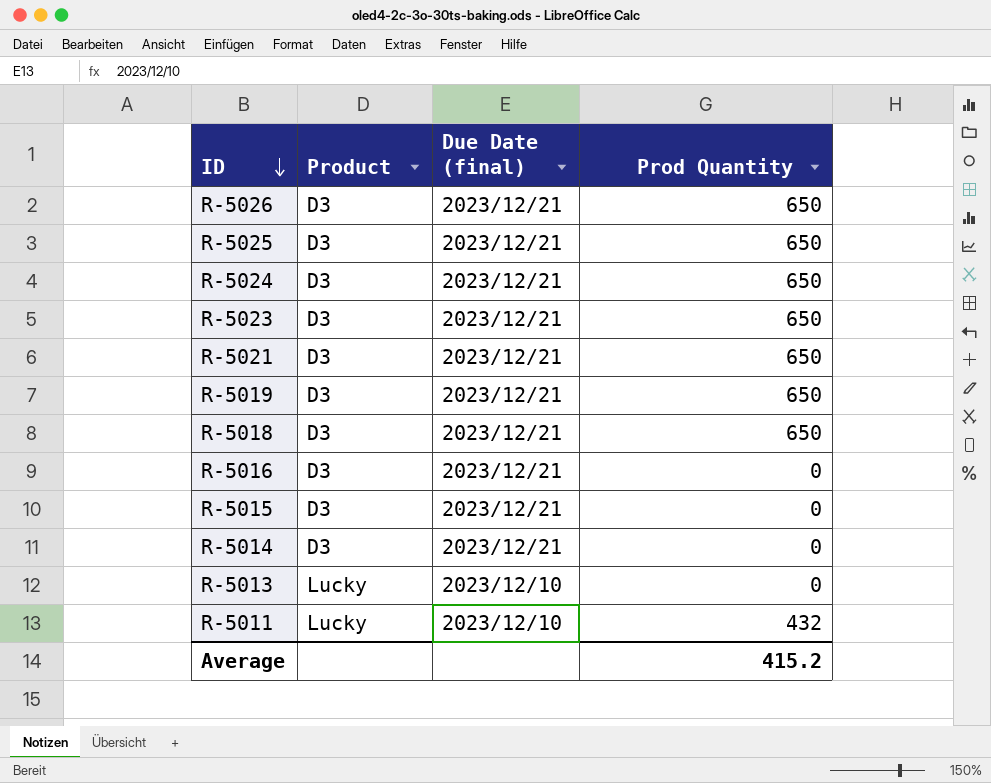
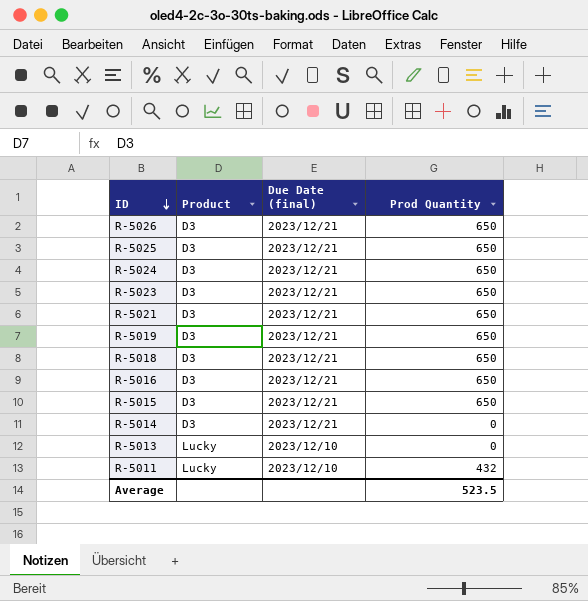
R-5016 | Prod Quantity: 0 -> 650
R-5015 | Prod Quantity: 0 -> 650
Average | Prod Quantity: 415.2 -> 523.5

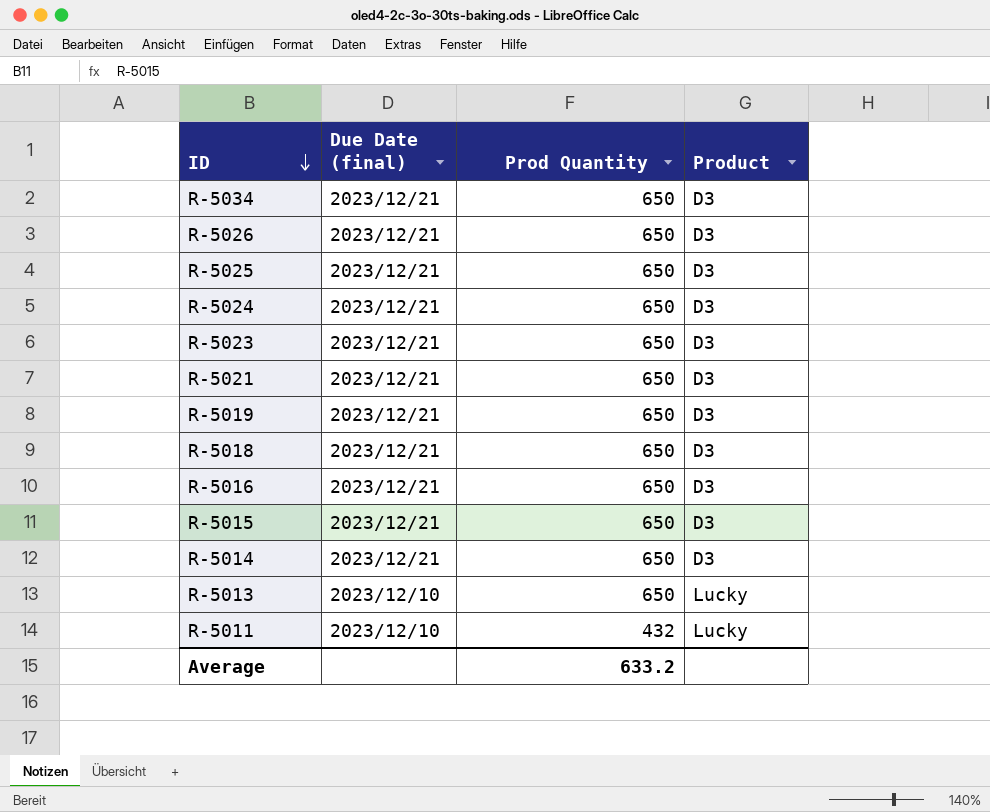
column Product | position: 2 -> 4
row R-5034: none -> 2023/12/21 | 650 | D3
R-5014 | Prod Quantity: 0 -> 650
R-5013 | Prod Quantity: 0 -> 650
Average | Prod Quantity: 523.5 -> 633.2

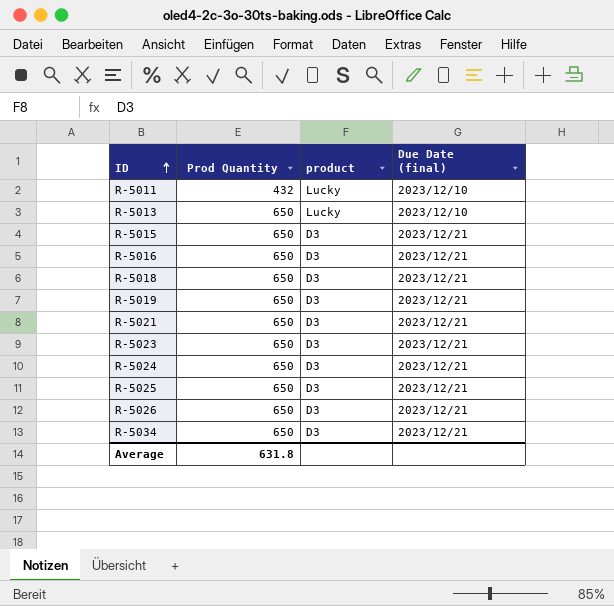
row order: ID descending -> ID ascending
column name: Product -> product
column Due Date (final) | position: 2 -> 4
row R-5014: 2023/12/21 | 650 | D3 -> none
Average | Prod Quantity: 633.2 -> 631.8

